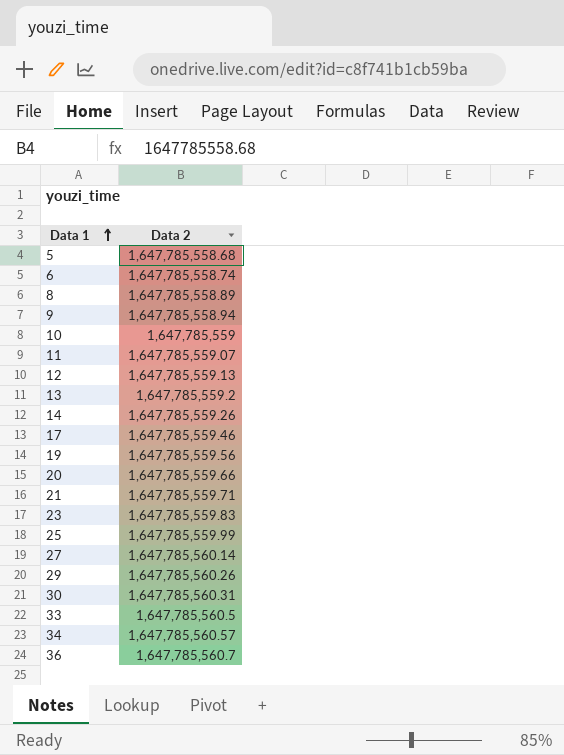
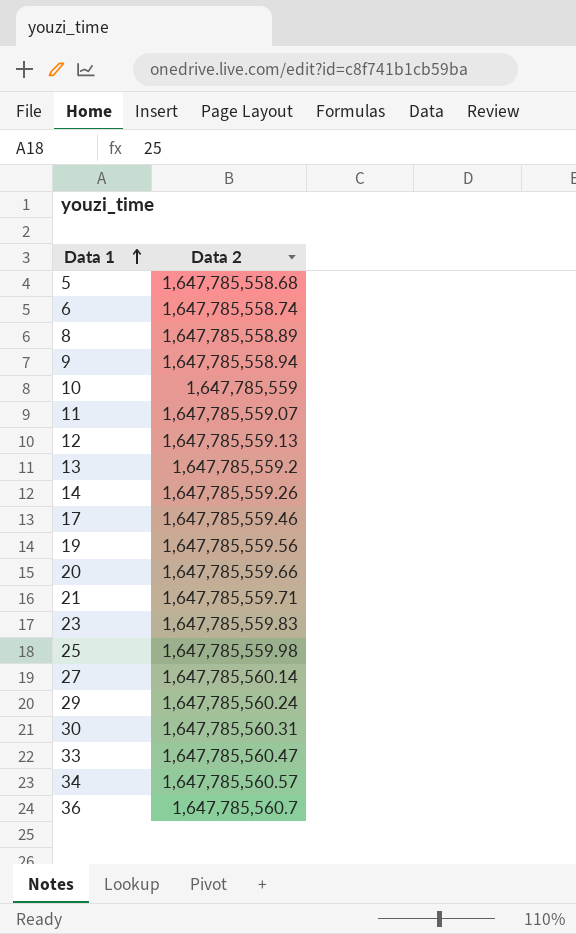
25 | Data 2: 1,647,785,559.99 -> 1,647,785,559.98
29 | Data 2: 1,647,785,560.26 -> 1,647,785,560.24
33 | Data 2: 1,647,785,560.5 -> 1,647,785,560.47

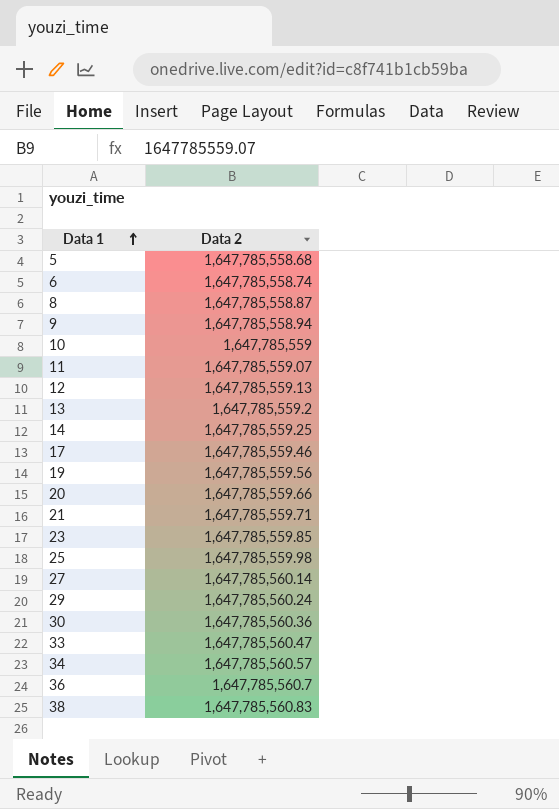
8 | Data 2: 1,647,785,558.89 -> 1,647,785,558.87
14 | Data 2: 1,647,785,559.26 -> 1,647,785,559.25
23 | Data 2: 1,647,785,559.83 -> 1,647,785,559.85
30 | Data 2: 1,647,785,560.31 -> 1,647,785,560.36
row 38: none -> 1,647,785,560.83

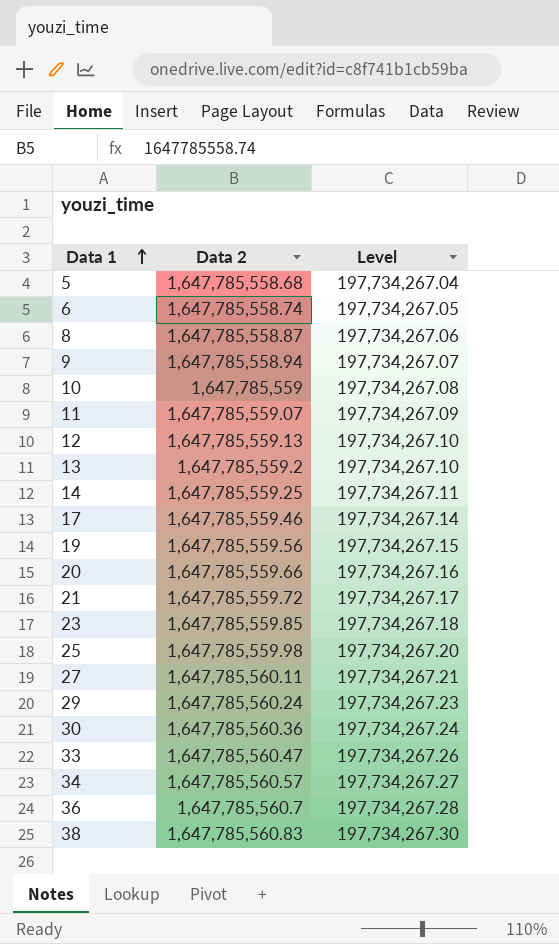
column Level | formula: none -> [Data 2] * 0.12
21 | Data 2: 1,647,785,559.71 -> 1,647,785,559.72
27 | Data 2: 1,647,785,560.14 -> 1,647,785,560.11

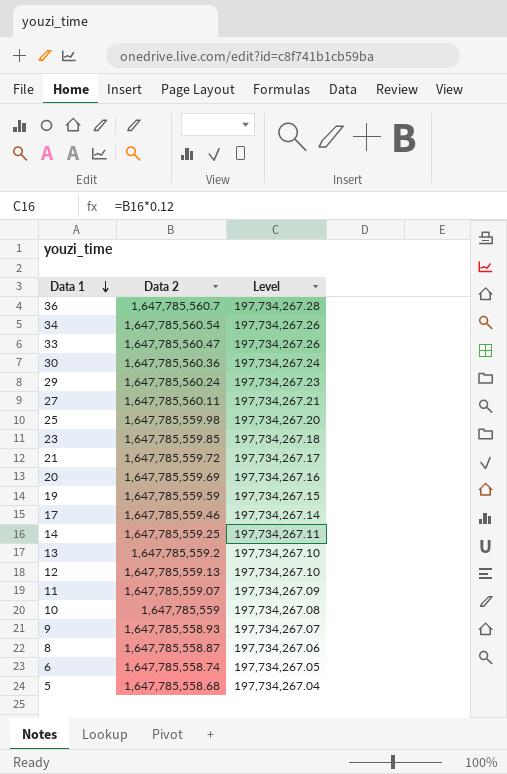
row order: Data 1 ascending -> Data 1 descending
row 38: 1,647,785,560.83 | 197,734,267.30 -> none
34 | Data 2: 1,647,785,560.57 -> 1,647,785,560.54
34 | Level: 197,734,267.27 -> 197,734,267.26
20 | Data 2: 1,647,785,559.66 -> 1,647,785,559.69
19 | Data 2: 1,647,785,559.56 -> 1,647,785,559.59
9 | Data 2: 1,647,785,558.94 -> 1,647,785,558.93

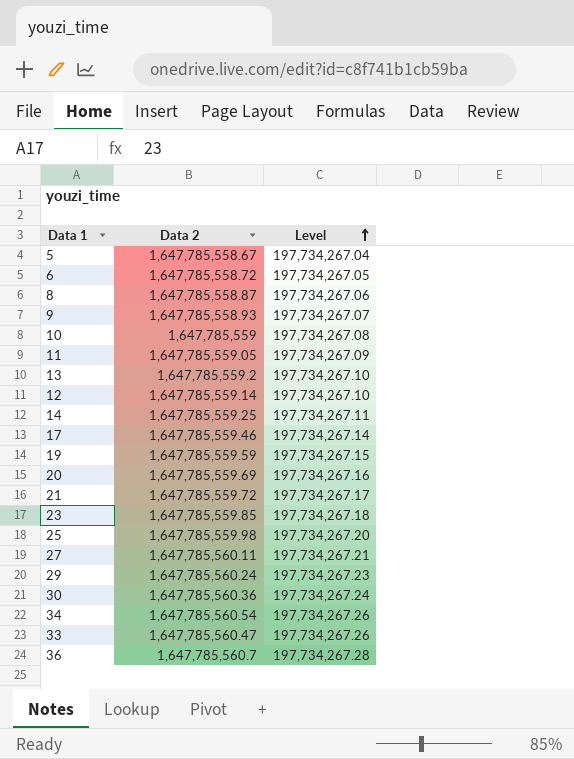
row order: Data 1 descending -> Level ascending
5 | Data 2: 1,647,785,558.68 -> 1,647,785,558.67
6 | Data 2: 1,647,785,558.74 -> 1,647,785,558.72
11 | Data 2: 1,647,785,559.07 -> 1,647,785,559.05
12 | Data 2: 1,647,785,559.13 -> 1,647,785,559.14

